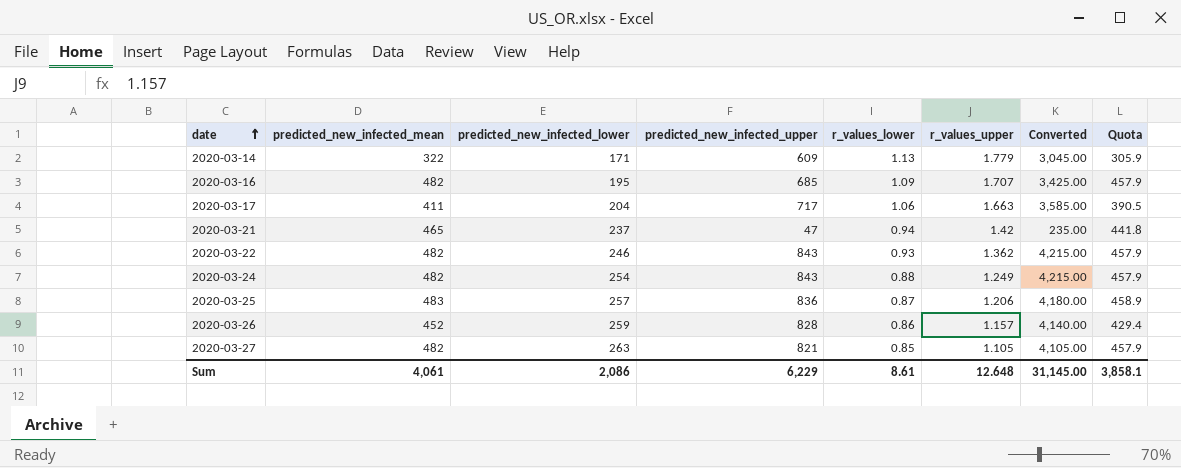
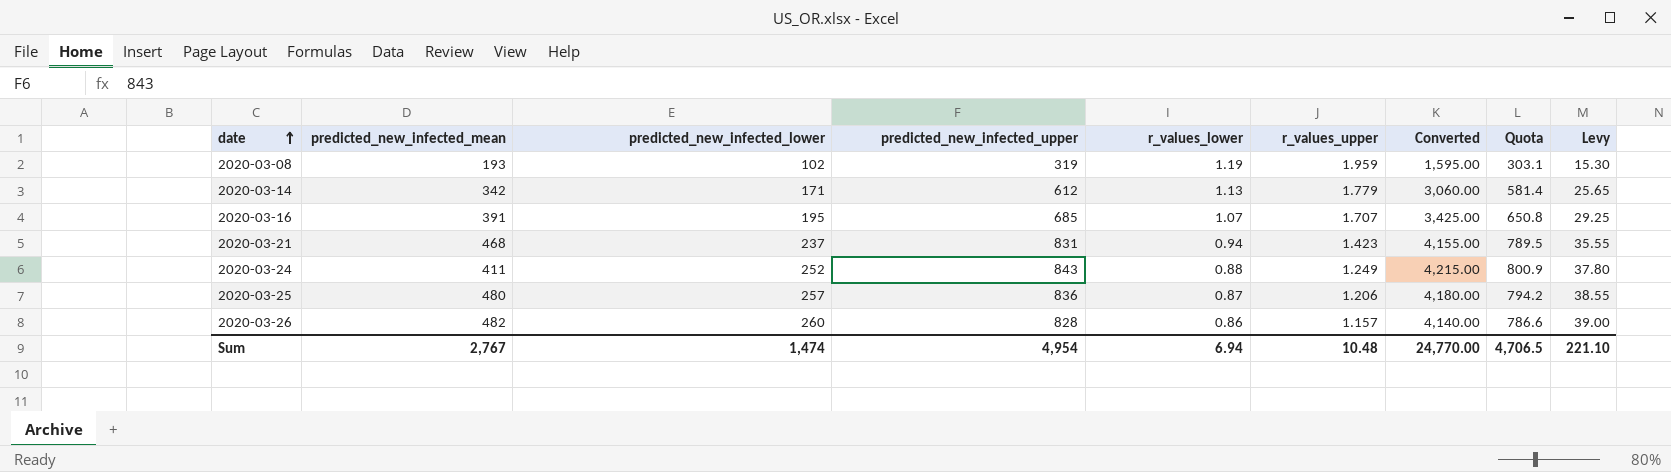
column Quota | formula: [predicted_new_infected_mean] * 0.95 -> [predicted_new_infected_upper] * 0.95
column Levy | formula: none -> [predicted_new_infected_lower] * 0.15
row 2020-03-17: 411 | 204 | 717 | 1.06 | 1.663 | 3,585.00 | 390.5 -> none
row 2020-03-22: 482 | 246 | 843 | 0.93 | 1.362 | 4,215.00 | 457.9 -> none
row 2020-03-27: 482 | 263 | 821 | 0.85 | 1.105 | 4,105.00 | 457.9 -> none
row 2020-03-08: none -> 193 | 102 | 319 | 1.19 | 1.959 | 1,595.00 | 303.1 | 15.30
2020-03-14 | predicted_new_infected_mean: 322 -> 342
2020-03-14 | predicted_new_infected_upper: 609 -> 612
2020-03-14 | Converted: 3,045.00 -> 3,060.00
2020-03-16 | predicted_new_infected_mean: 482 -> 391
2020-03-16 | r_values_lower: 1.09 -> 1.07
2020-03-21 | predicted_new_infected_mean: 465 -> 468
2020-03-21 | predicted_new_infected_upper: 47 -> 831
2020-03-21 | r_values_upper: 1.42 -> 1.423
2020-03-21 | Converted: 235.00 -> 4,155.00
2020-03-24 | predicted_new_infected_mean: 482 -> 411
2020-03-24 | predicted_new_infected_lower: 254 -> 252
2020-03-25 | predicted_new_infected_mean: 483 -> 480
2020-03-26 | predicted_new_infected_mean: 452 -> 482
2020-03-26 | predicted_new_infected_lower: 259 -> 260
Sum | predicted_new_infected_mean: 4,061 -> 2,767
Sum | predicted_new_infected_lower: 2,086 -> 1,474
Sum | predicted_new_infected_upper: 6,229 -> 4,954
Sum | r_values_lower: 8.61 -> 6.94
Sum | r_values_upper: 12.648 -> 10.48
Sum | Converted: 31,145.00 -> 24,770.00
Sum | Quota: 3,858.1 -> 4,706.5

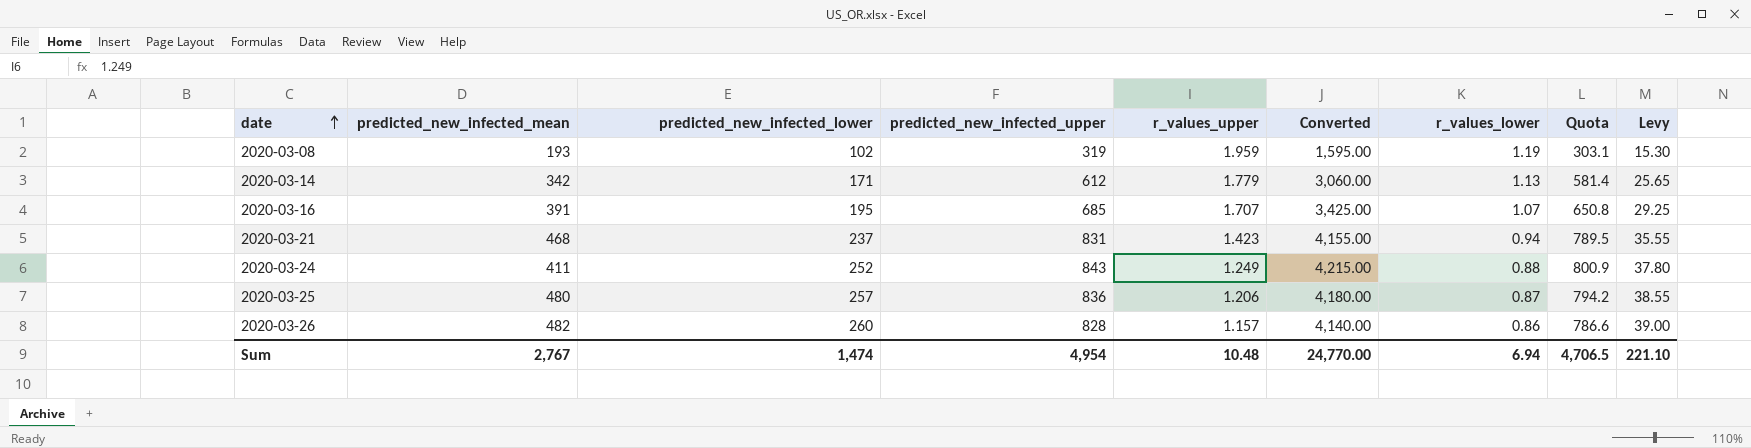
column r_values_lower | position: 5 -> 7

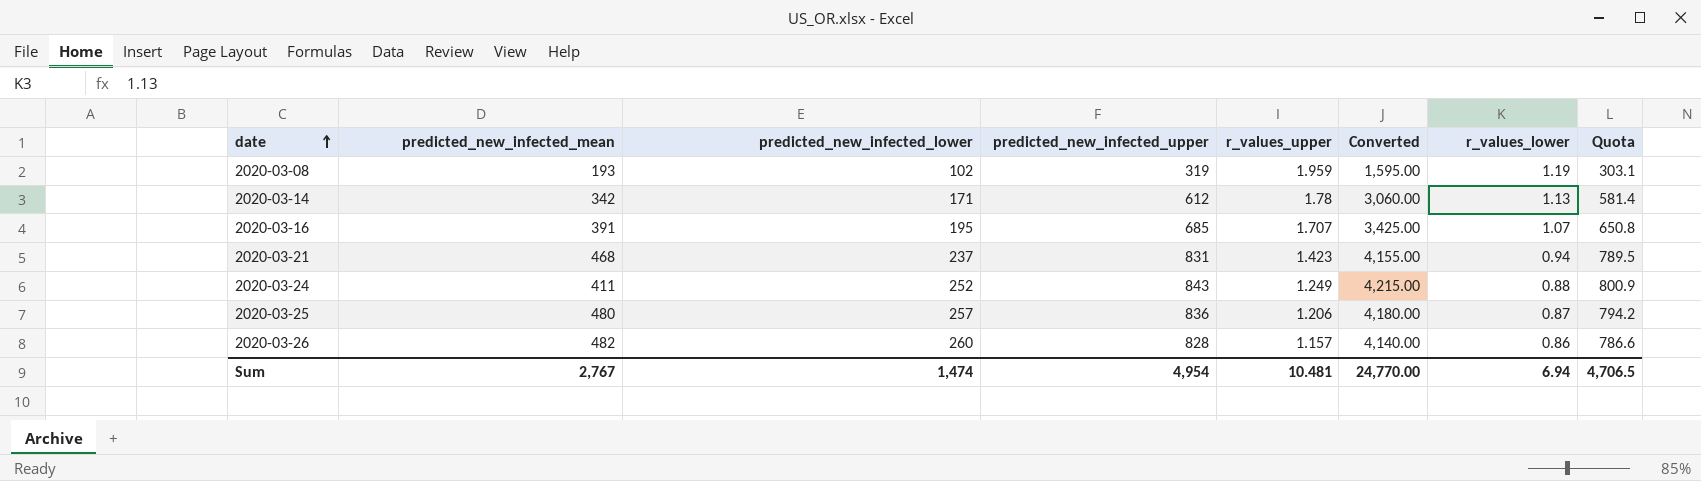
column Levy | formula: [predicted_new_infected_lower] * 0.15 -> none
2020-03-14 | r_values_upper: 1.779 -> 1.78
Sum | r_values_upper: 10.48 -> 10.481

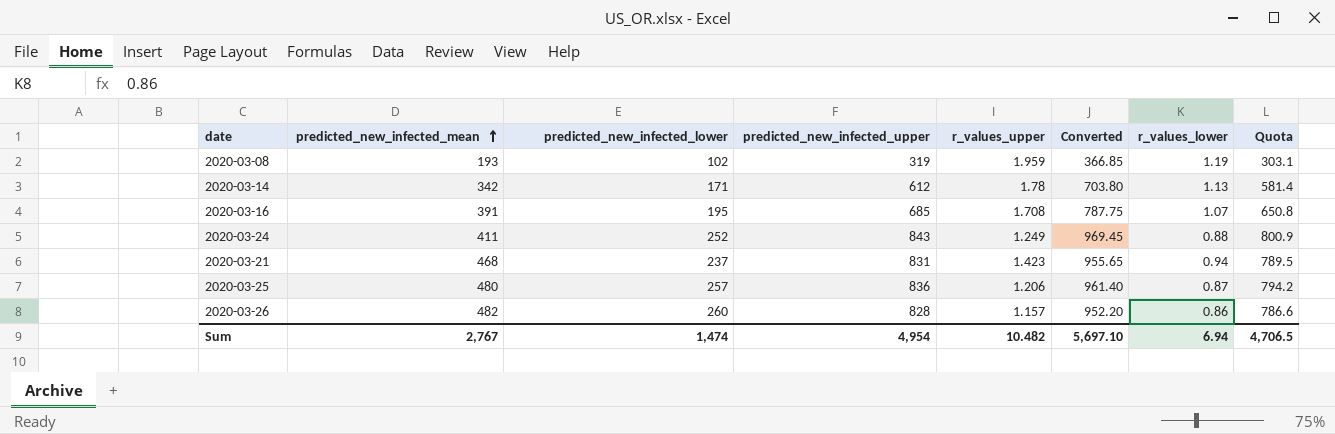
row order: date ascending -> predicted_new_infected_mean ascending
column Converted | formula: [predicted_new_infected_upper] * 5 -> [predicted_new_infected_upper] * 1.15
2020-03-16 | r_values_upper: 1.707 -> 1.708
Sum | r_values_upper: 10.481 -> 10.482
Sum | Converted: 24,770.00 -> 5,697.10

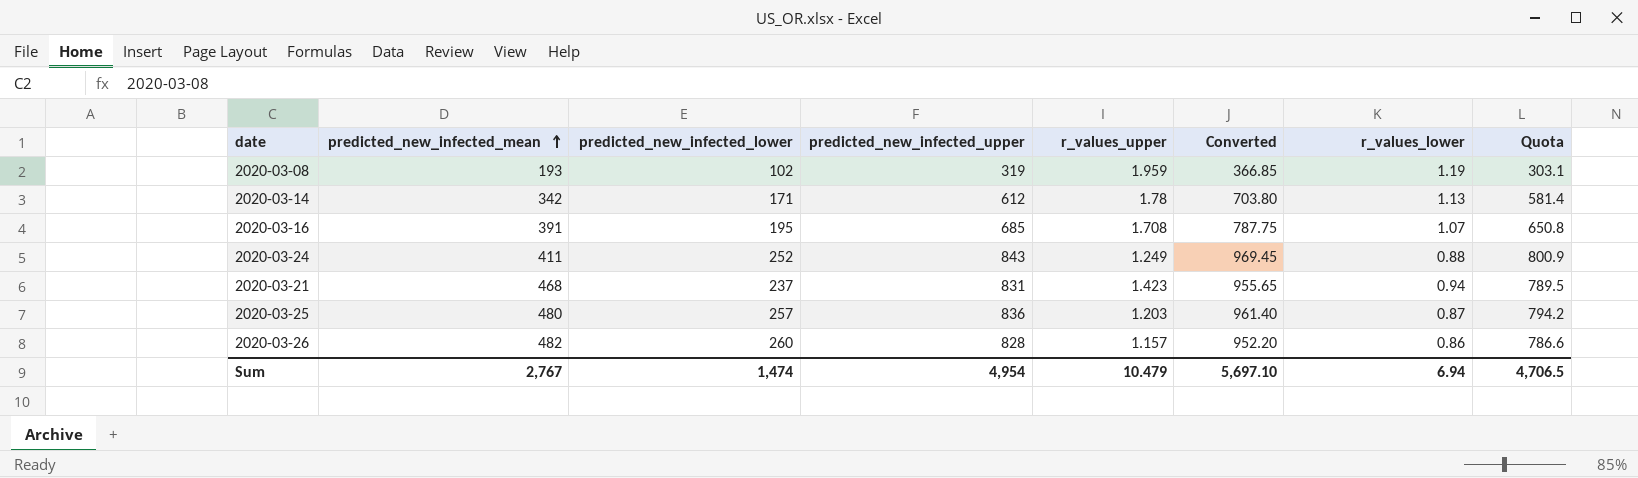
2020-03-25 | r_values_upper: 1.206 -> 1.203
Sum | r_values_upper: 10.482 -> 10.479

